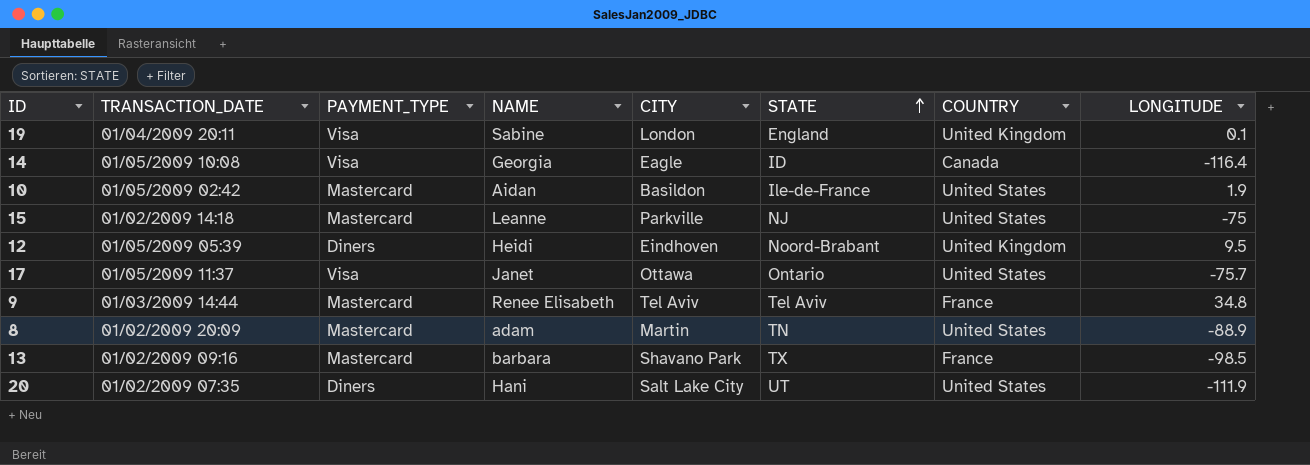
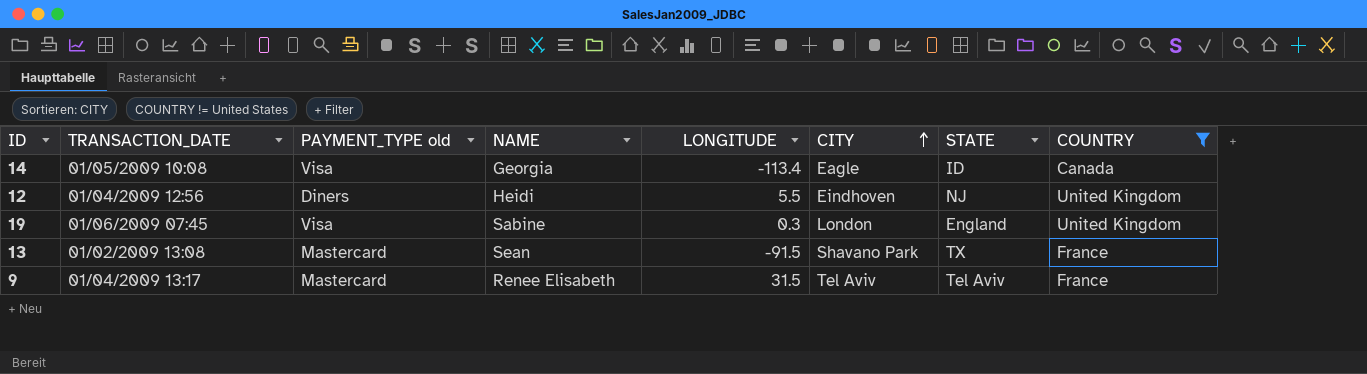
filter: none -> COUNTRY != United States
row order: STATE ascending -> CITY ascending
column name: PAYMENT_TYPE -> PAYMENT_TYPE old
column LONGITUDE | position: 8 -> 5
14 | LONGITUDE: -116.4 -> -113.4
12 | TRANSACTION_DATE: 01/05/2009 05:39 -> 01/04/2009 12:56
12 | LONGITUDE: 9.5 -> 5.5
12 | STATE: Noord-Brabant -> NJ
19 | TRANSACTION_DATE: 01/04/2009 20:11 -> 01/06/2009 07:45
19 | LONGITUDE: 0.1 -> 0.3
13 | TRANSACTION_DATE: 01/02/2009 09:16 -> 01/02/2009 13:08
13 | NAME: barbara -> Sean
13 | LONGITUDE: -98.5 -> -91.5
9 | TRANSACTION_DATE: 01/03/2009 14:44 -> 01/04/2009 13:17
9 | LONGITUDE: 34.8 -> 31.5

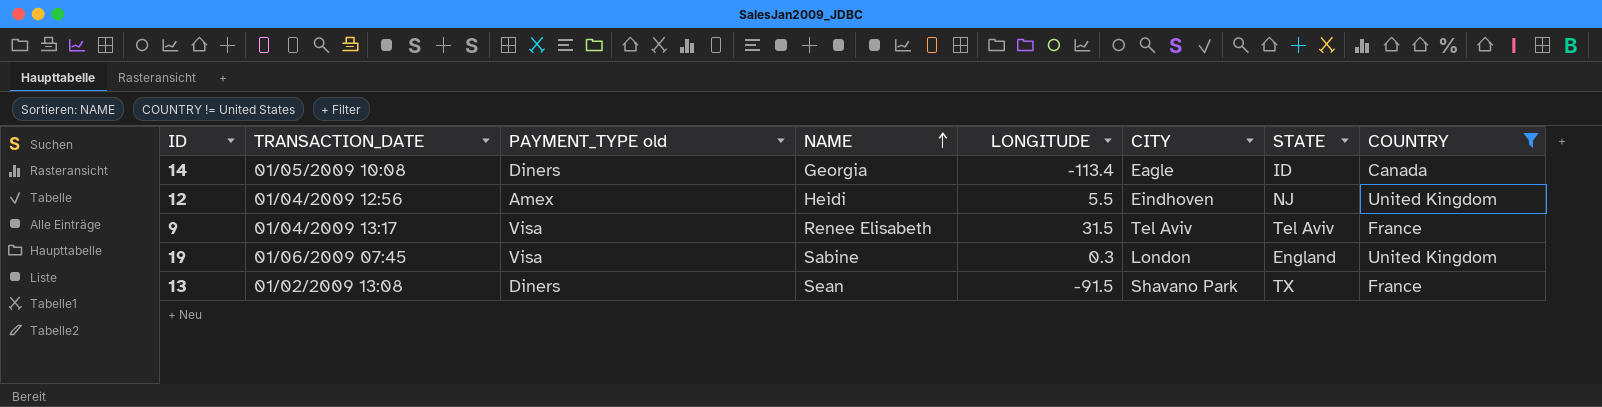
row order: CITY ascending -> NAME ascending
14 | PAYMENT_TYPE old: Visa -> Diners
12 | PAYMENT_TYPE old: Diners -> Amex
9 | PAYMENT_TYPE old: Mastercard -> Visa
13 | PAYMENT_TYPE old: Mastercard -> Diners

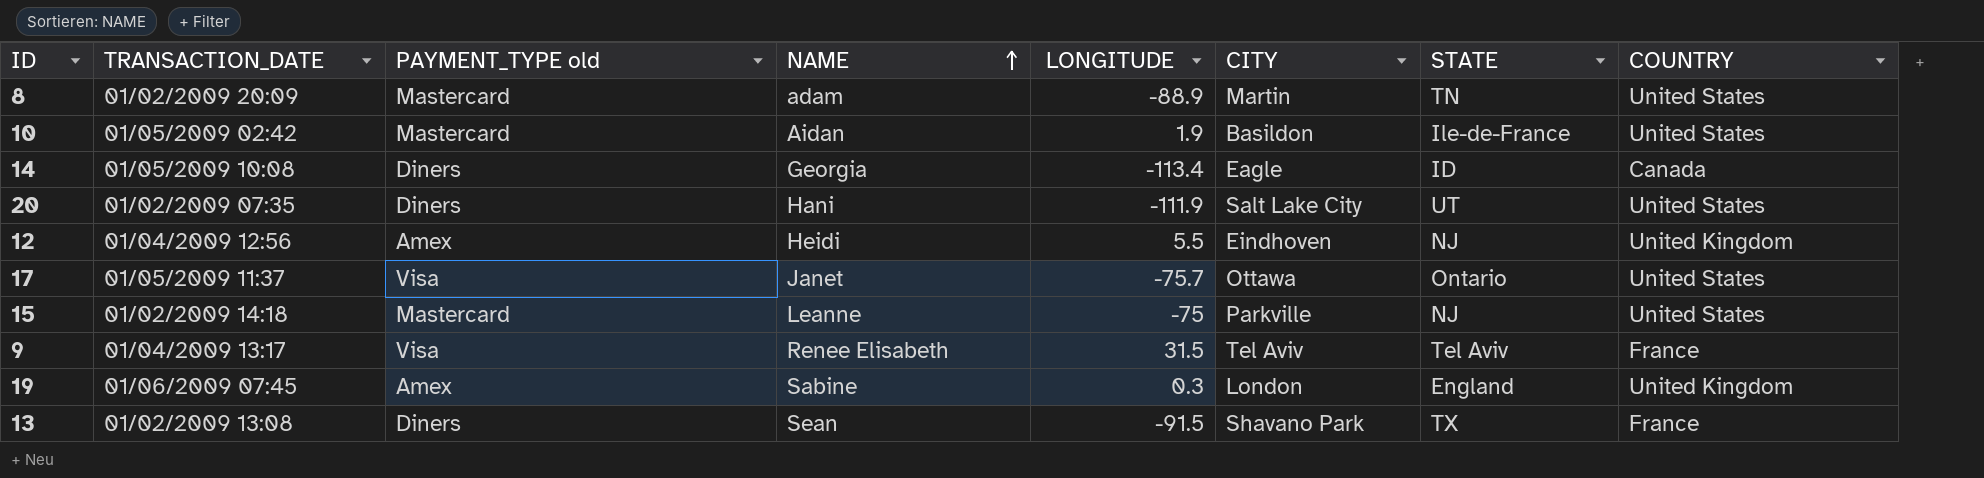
filter: COUNTRY != United States -> none
19 | PAYMENT_TYPE old: Visa -> Amex

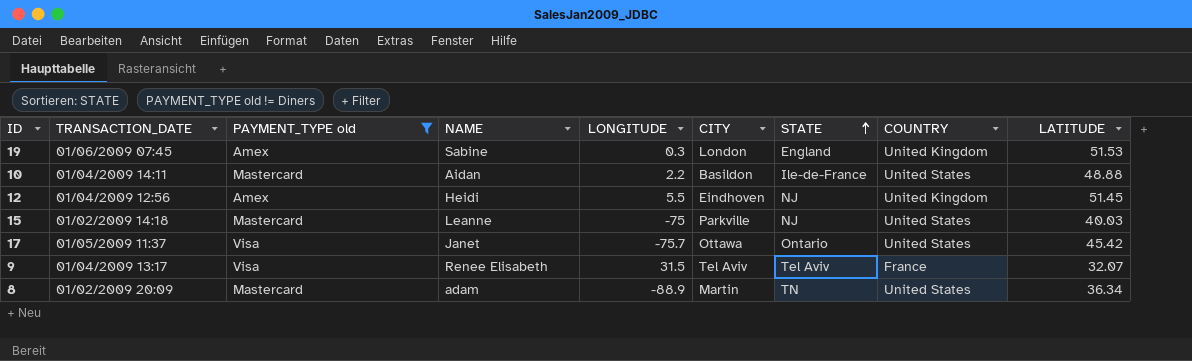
filter: none -> PAYMENT_TYPE old != Diners
row order: NAME ascending -> STATE ascending
column LATITUDE | position: none -> 9
10 | TRANSACTION_DATE: 01/05/2009 02:42 -> 01/04/2009 14:11
10 | LONGITUDE: 1.9 -> 2.2

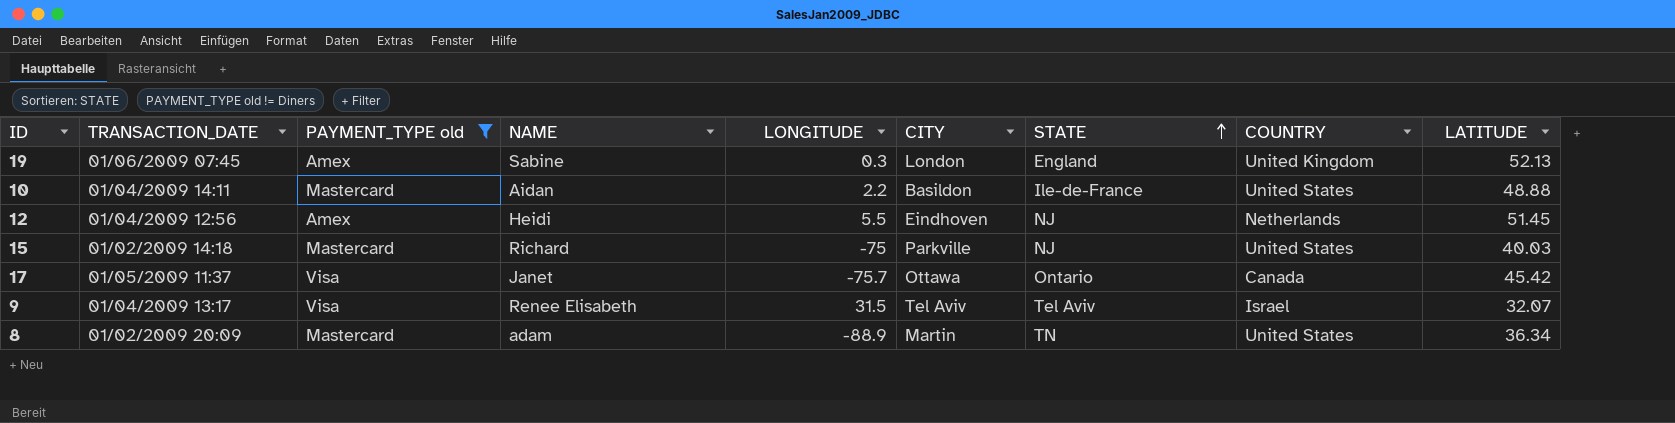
19 | LATITUDE: 51.53 -> 52.13
12 | COUNTRY: United Kingdom -> Netherlands
15 | NAME: Leanne -> Richard
17 | COUNTRY: United States -> Canada
9 | COUNTRY: France -> Israel

